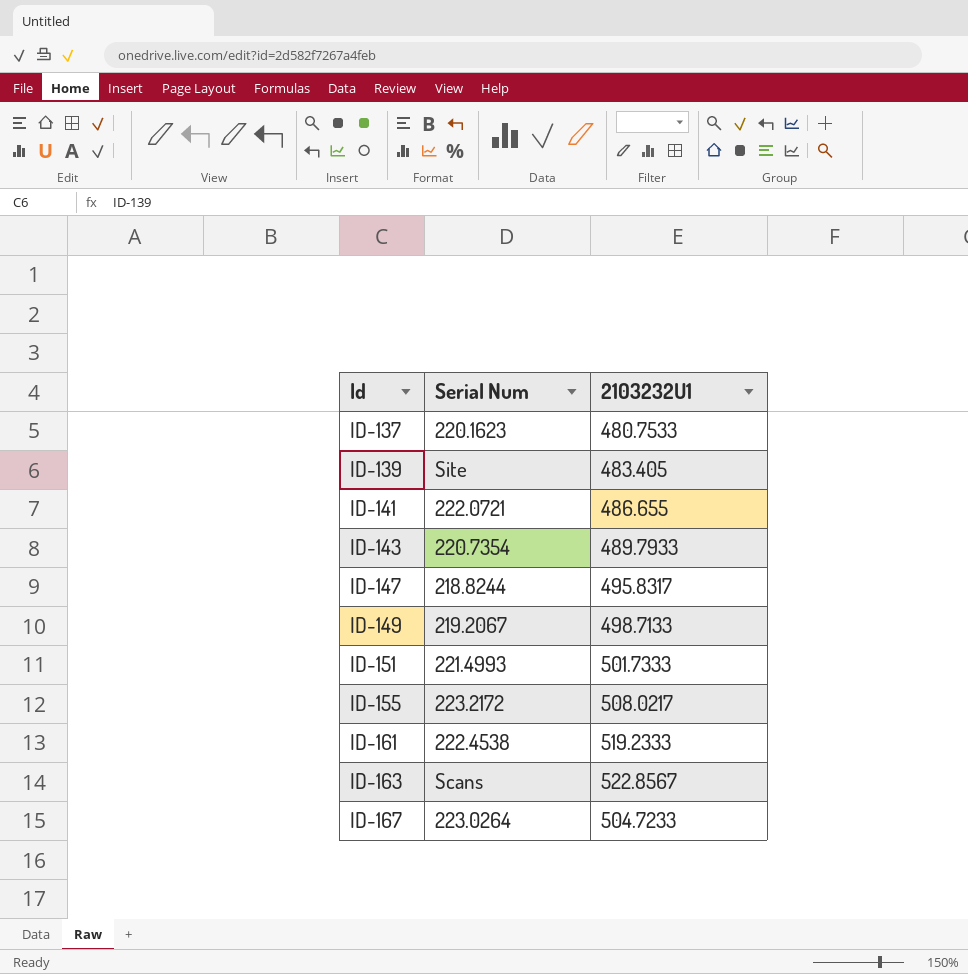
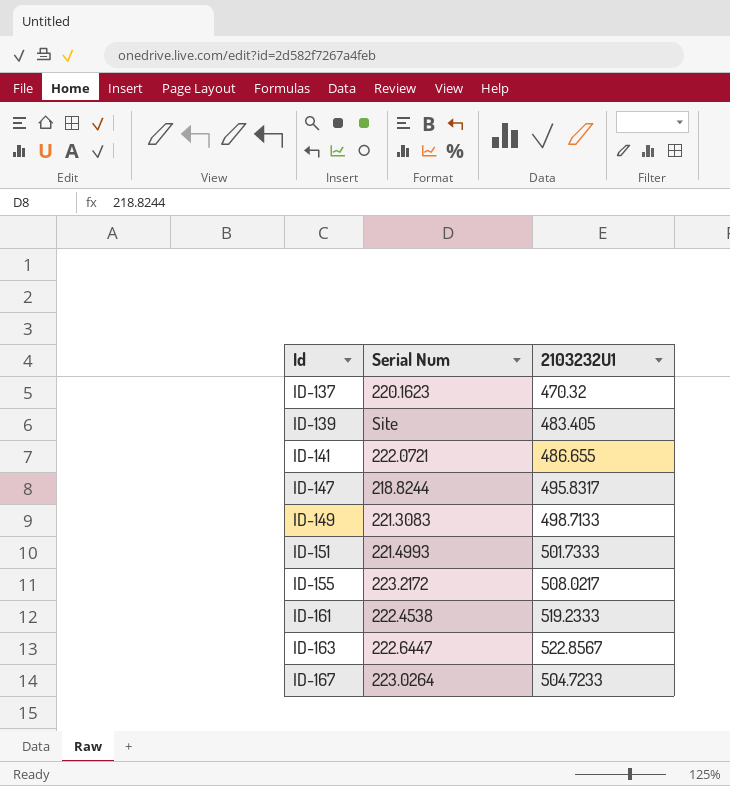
row ID-143: 220.7354 | 489.7933 -> none
ID-137 | 2103232U1: 480.7533 -> 470.32
ID-149 | Serial Num: 219.2067 -> 221.3083
ID-163 | Serial Num: Scans -> 222.6447

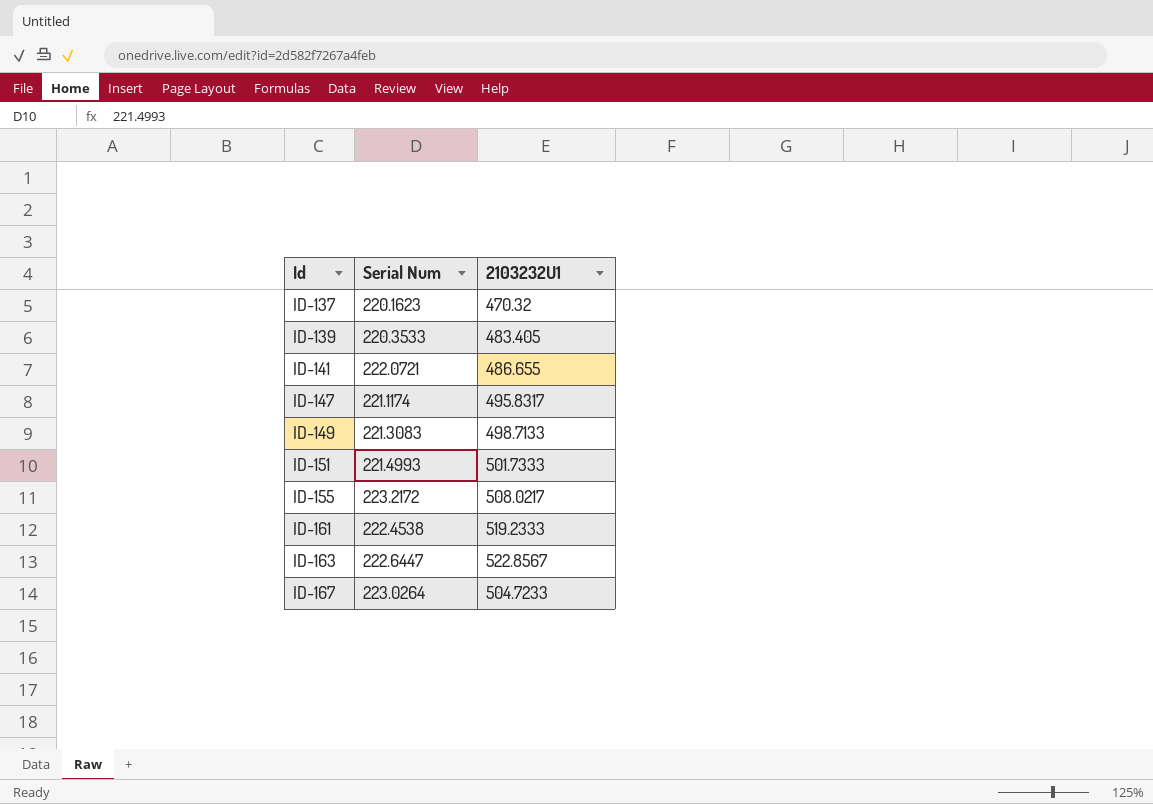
ID-139 | Serial Num: Site -> 220.3533
ID-147 | Serial Num: 218.8244 -> 221.1174

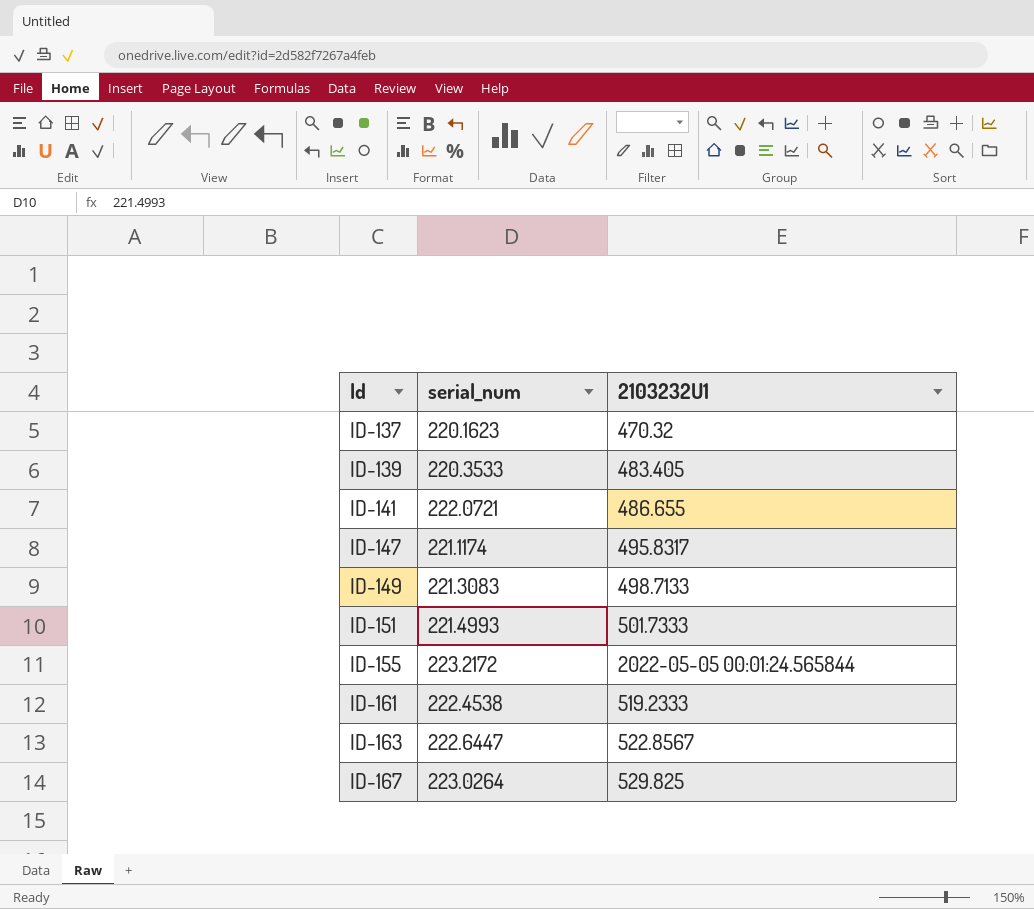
column name: Serial Num -> serial_num
ID-155 | 2103232U1: 508.0217 -> 2022-05-05 00:01:24.565844
ID-167 | 2103232U1: 504.7233 -> 529.825

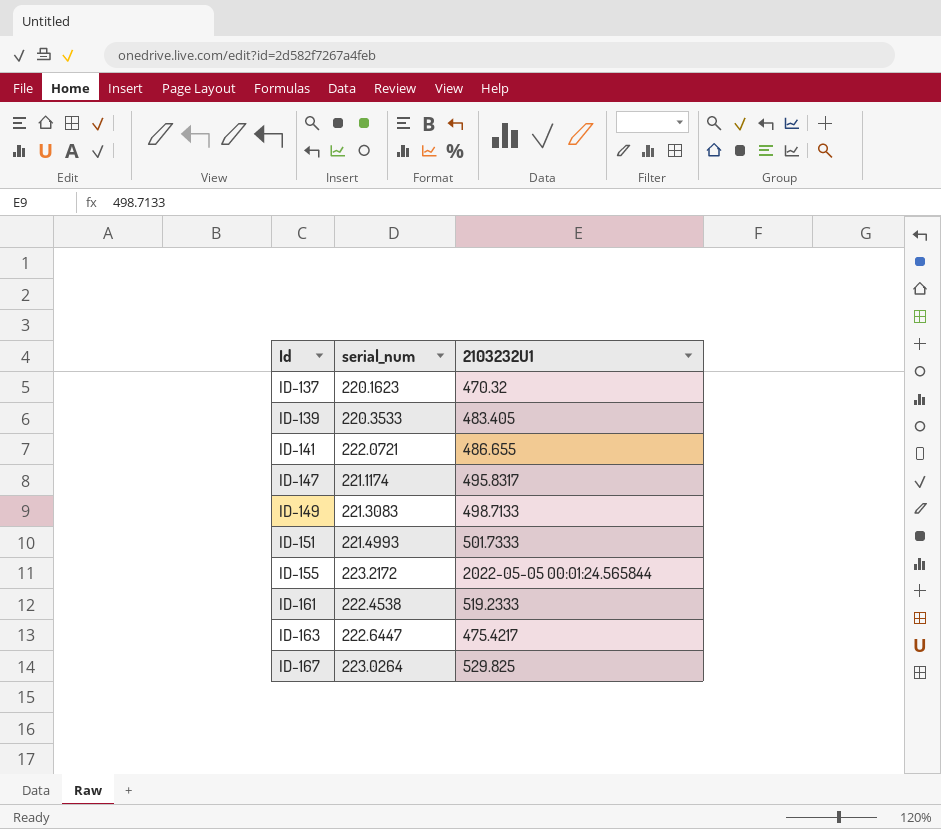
ID-163 | 2103232U1: 522.8567 -> 475.4217

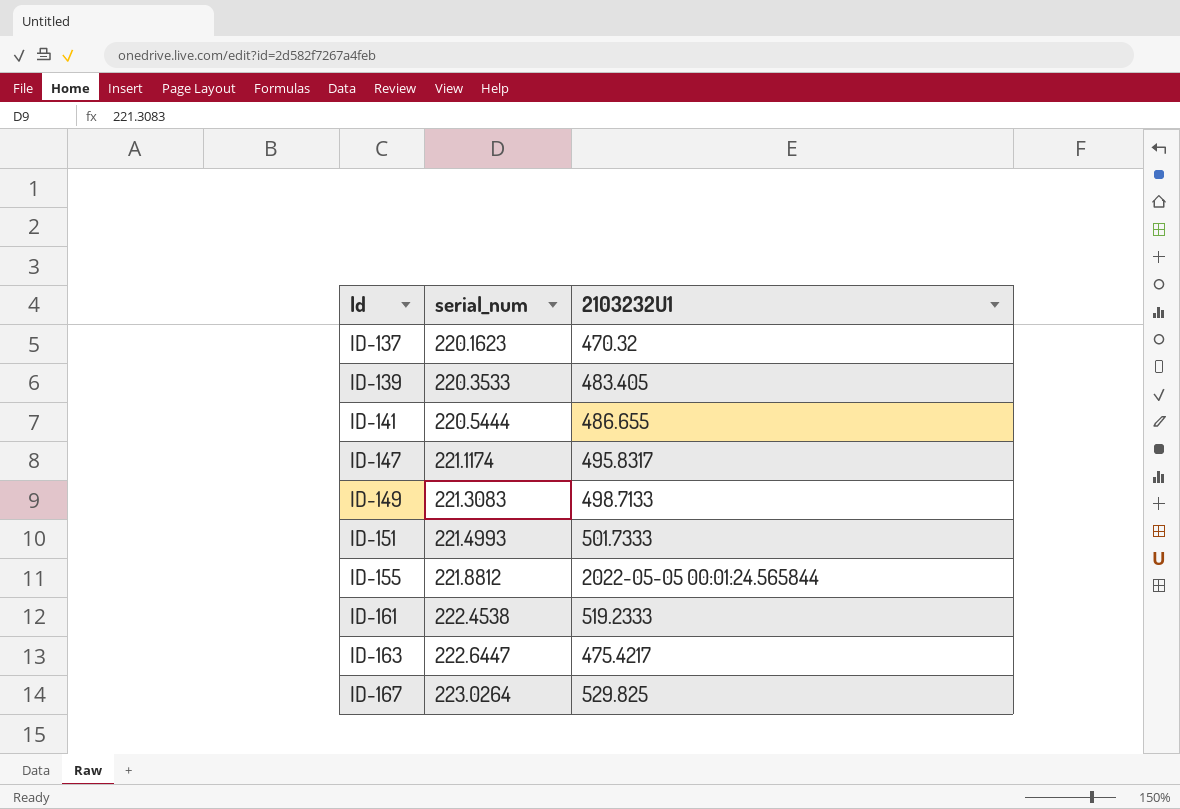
ID-141 | serial_num: 222.0721 -> 220.5444
ID-155 | serial_num: 223.2172 -> 221.8812

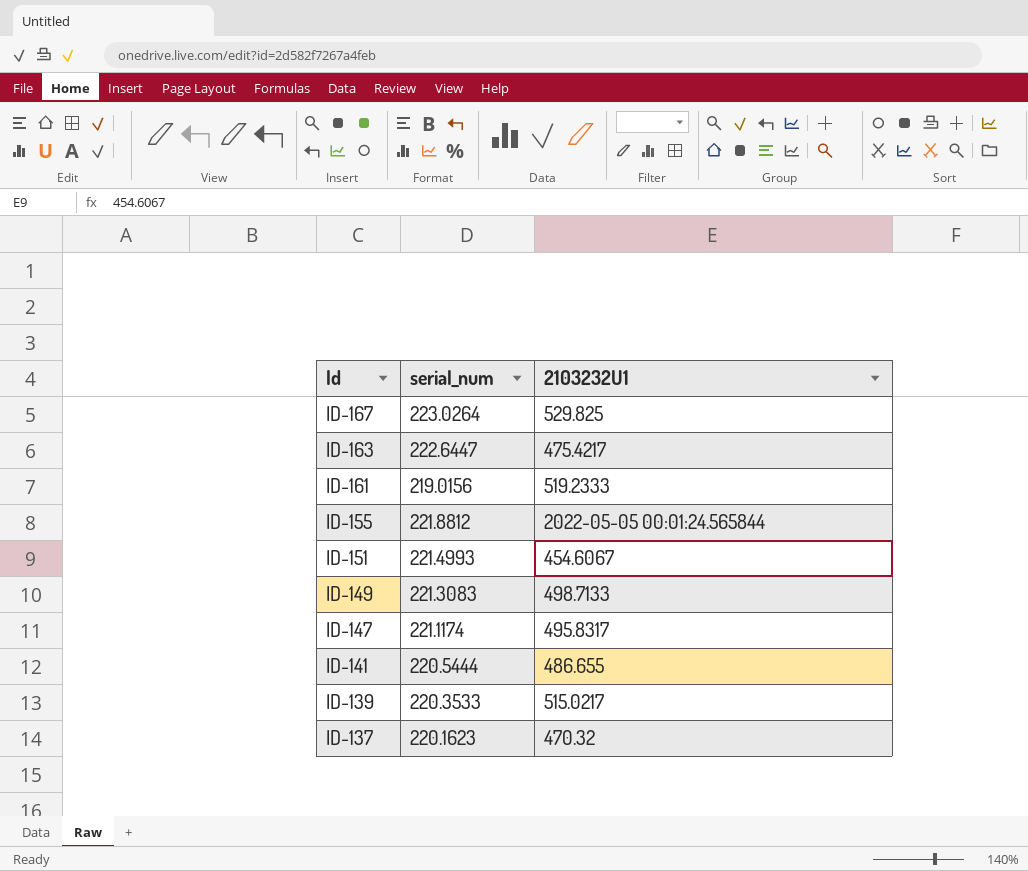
row order: Id ascending -> Id descending
ID-161 | serial_num: 222.4538 -> 219.0156
ID-151 | 2103232U1: 501.7333 -> 454.6067
ID-139 | 2103232U1: 483.405 -> 515.0217

